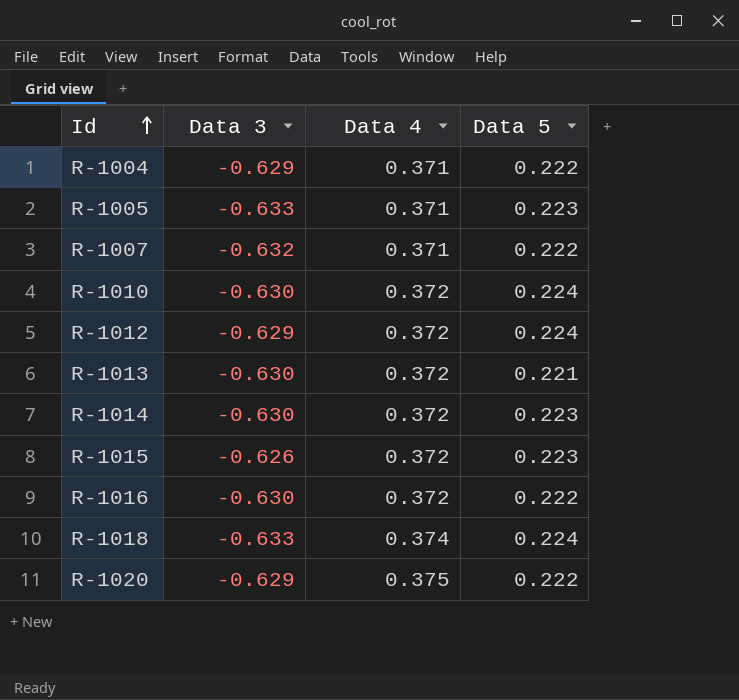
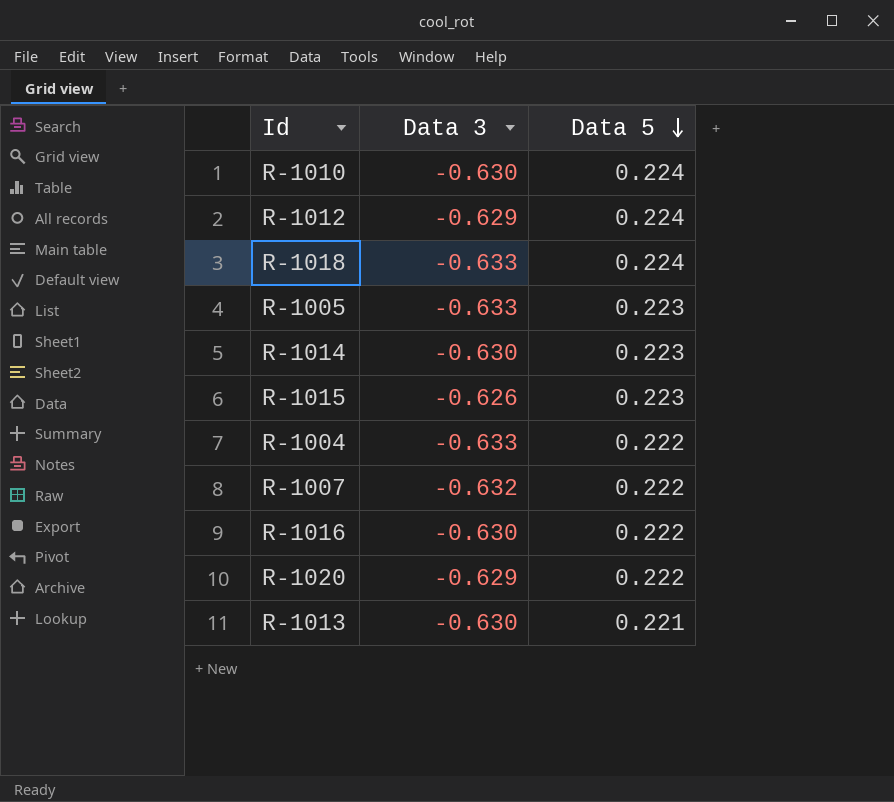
row order: Id ascending -> Data 5 descending
column Data 4 | position: 3 -> none
R-1004 | Data 3: -0.629 -> -0.633

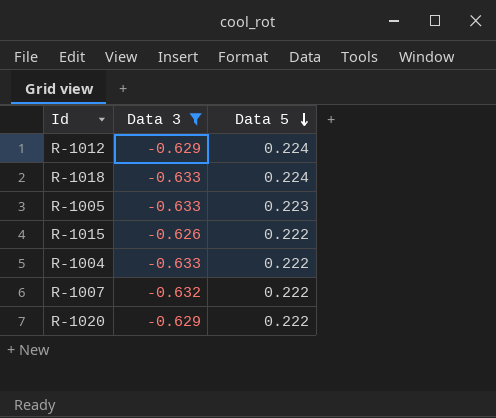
filter: none -> Data 3 != -0.630
R-1015 | Data 5: 0.223 -> 0.222

